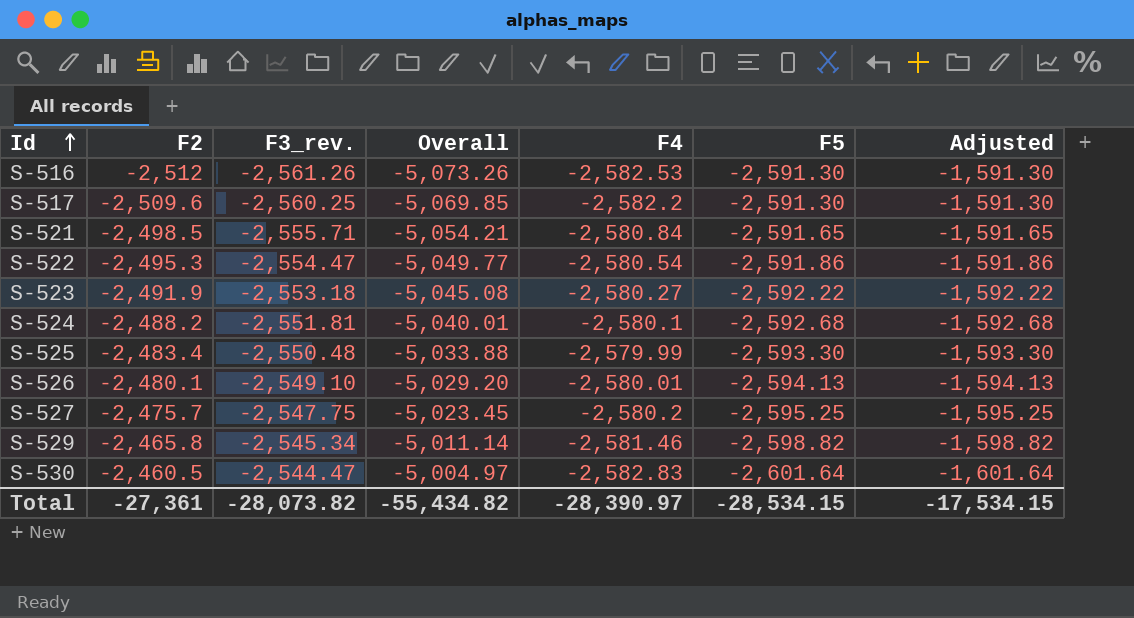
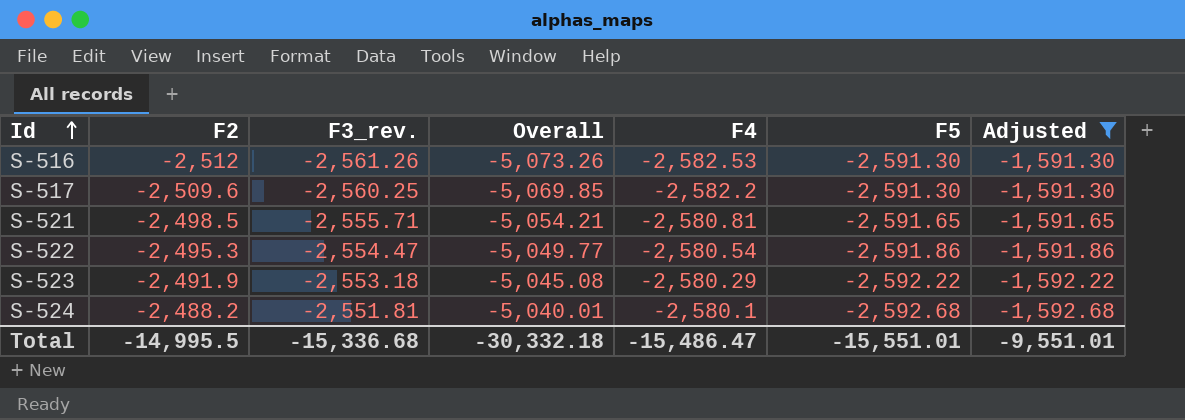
filter: none -> Adjusted >= -1,592.68
S-521 | F4: -2,580.84 -> -2,580.81
S-523 | F4: -2,580.27 -> -2,580.29
Total | F2: -27,361 -> -14,995.5
Total | F3_rev.: -28,073.82 -> -15,336.68
Total | Overall: -55,434.82 -> -30,332.18
Total | F4: -28,390.97 -> -15,486.47
Total | F5: -28,534.15 -> -15,551.01
Total | Adjusted: -17,534.15 -> -9,551.01

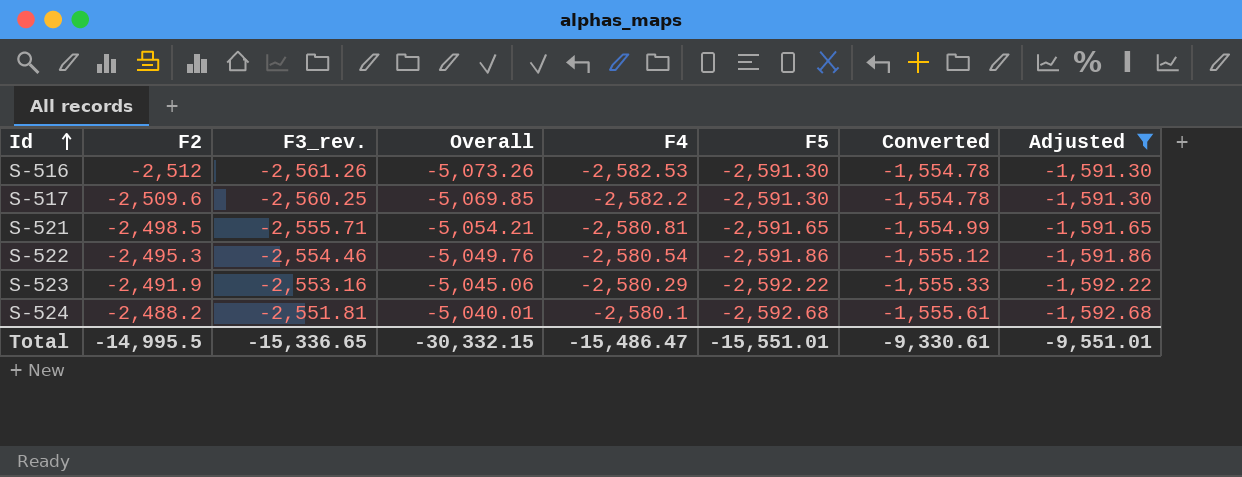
column Converted | formula: none -> [F5] * 0.6
S-522 | F3_rev.: -2,554.47 -> -2,554.46
S-522 | Overall: -5,049.77 -> -5,049.76
S-523 | F3_rev.: -2,553.18 -> -2,553.16
S-523 | Overall: -5,045.08 -> -5,045.06
Total | F3_rev.: -15,336.68 -> -15,336.65
Total | Overall: -30,332.18 -> -30,332.15

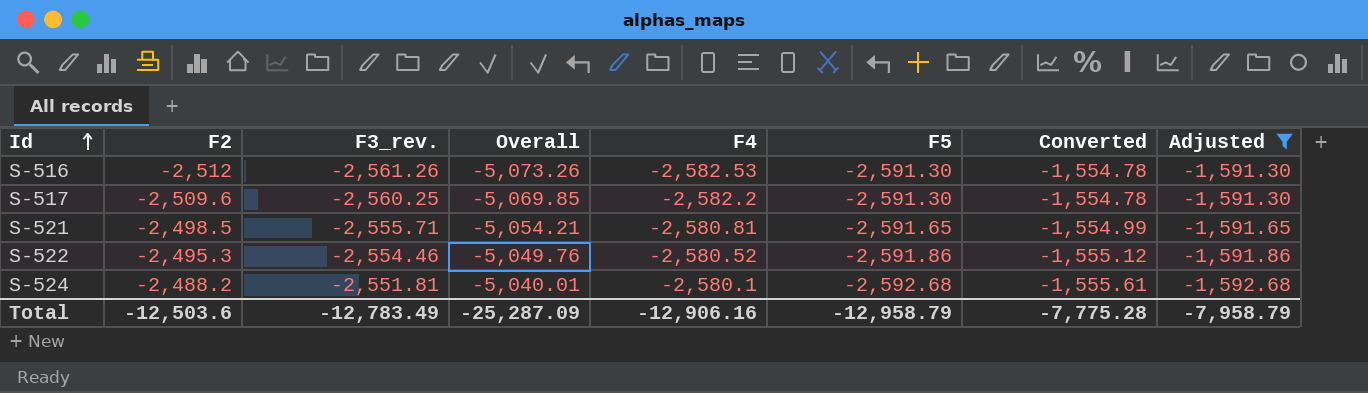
row S-523: -2,491.9 | -2,553.16 | -5,045.06 | -2,580.29 | -2,592.22 | -1,555.33 | -1,592.22 -> none
S-522 | F4: -2,580.54 -> -2,580.52
Total | F2: -14,995.5 -> -12,503.6
Total | F3_rev.: -15,336.65 -> -12,783.49
Total | Overall: -30,332.15 -> -25,287.09
Total | F4: -15,486.47 -> -12,906.16
Total | F5: -15,551.01 -> -12,958.79
Total | Converted: -9,330.61 -> -7,775.28
Total | Adjusted: -9,551.01 -> -7,958.79

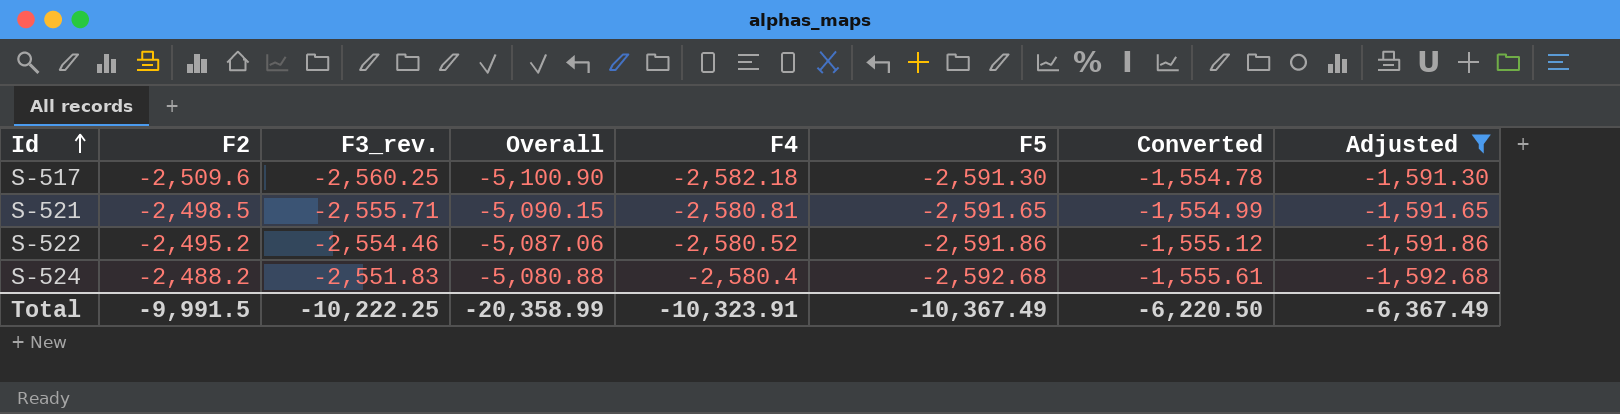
column Overall | formula: [F2] + [F3_rev.] -> [F2] + [F5]
row S-516: -2,512 | -2,561.26 | -5,073.26 | -2,582.53 | -2,591.30 | -1,554.78 | -1,591.30 -> none
S-517 | F4: -2,582.2 -> -2,582.18
S-522 | F2: -2,495.3 -> -2,495.2
S-524 | F3_rev.: -2,551.81 -> -2,551.83
S-524 | F4: -2,580.1 -> -2,580.4
Total | F2: -12,503.6 -> -9,991.5
Total | F3_rev.: -12,783.49 -> -10,222.25
Total | Overall: -25,287.09 -> -20,358.99
Total | F4: -12,906.16 -> -10,323.91
Total | F5: -12,958.79 -> -10,367.49
Total | Converted: -7,775.28 -> -6,220.50
Total | Adjusted: -7,958.79 -> -6,367.49

